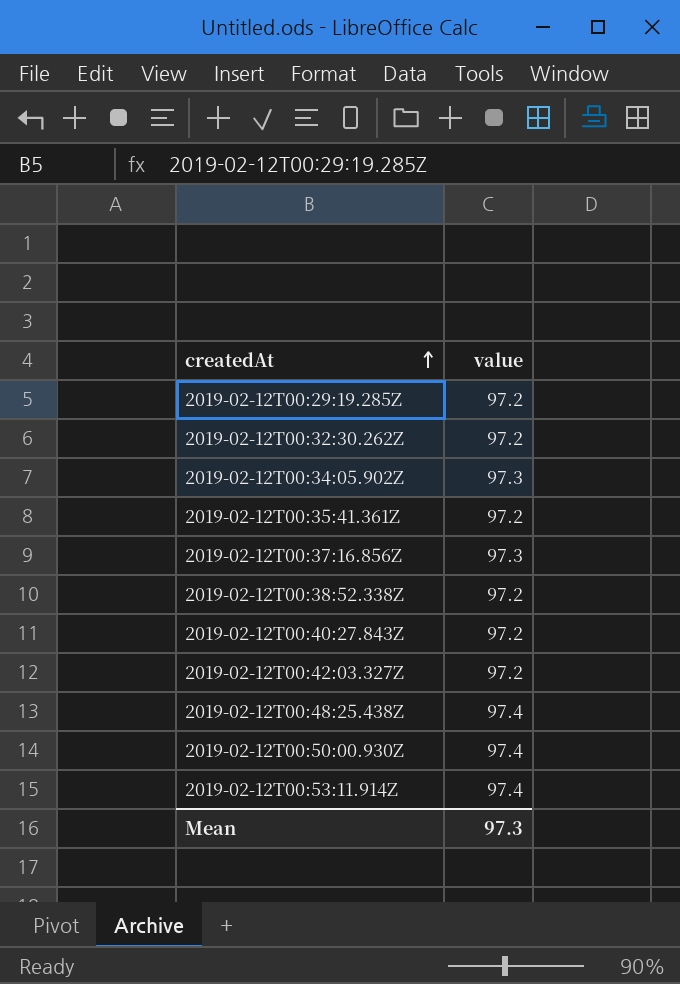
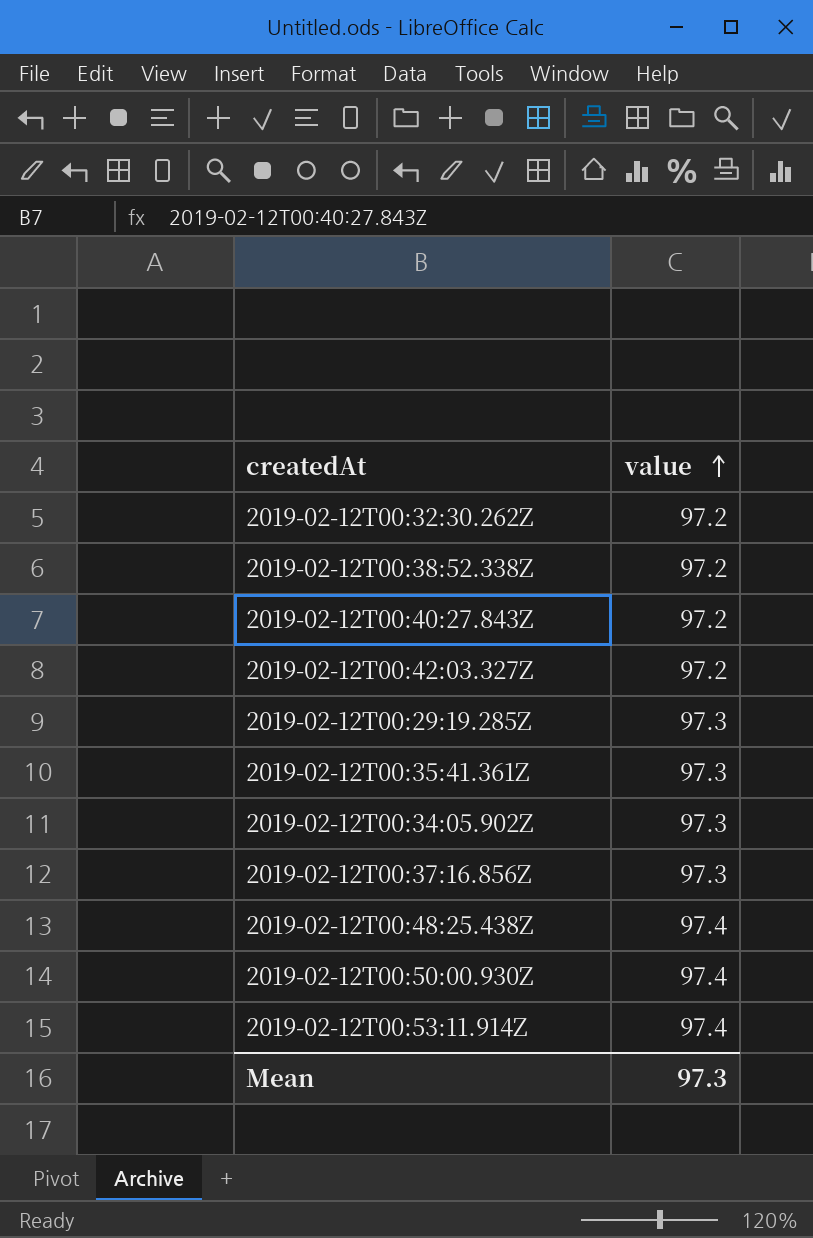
row order: createdAt ascending -> value ascending
2019-02-12T00:29:19.285Z | value: 97.2 -> 97.3
2019-02-12T00:35:41.361Z | value: 97.2 -> 97.3

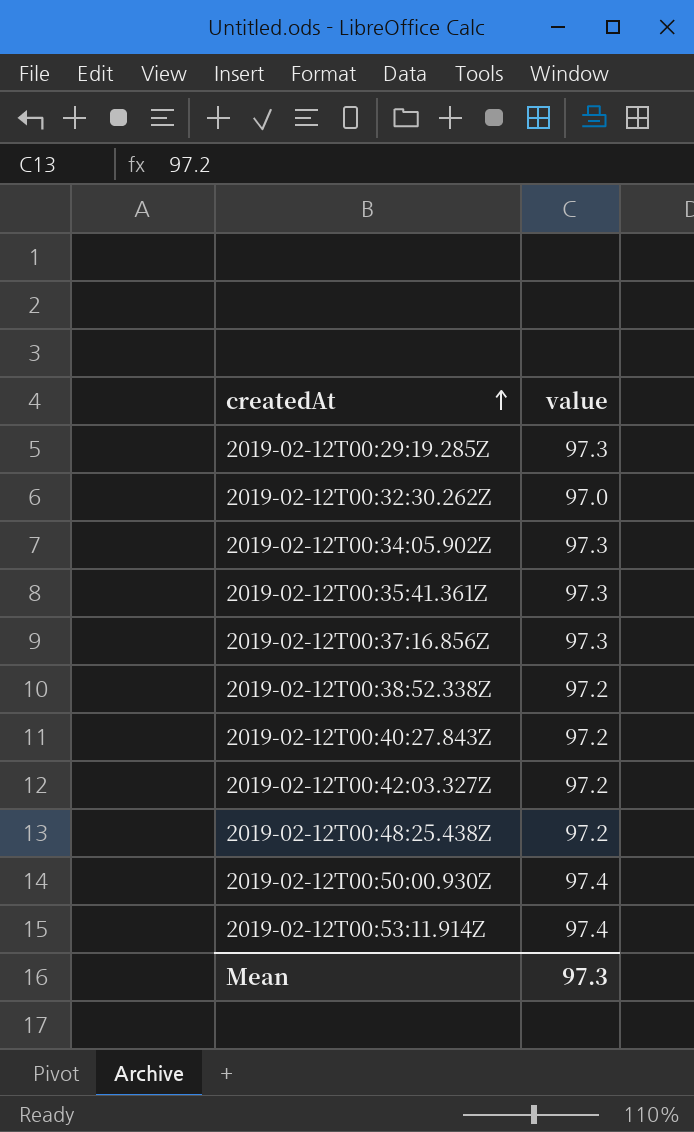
row order: value ascending -> createdAt ascending
2019-02-12T00:32:30.262Z | value: 97.2 -> 97.0
2019-02-12T00:48:25.438Z | value: 97.4 -> 97.2

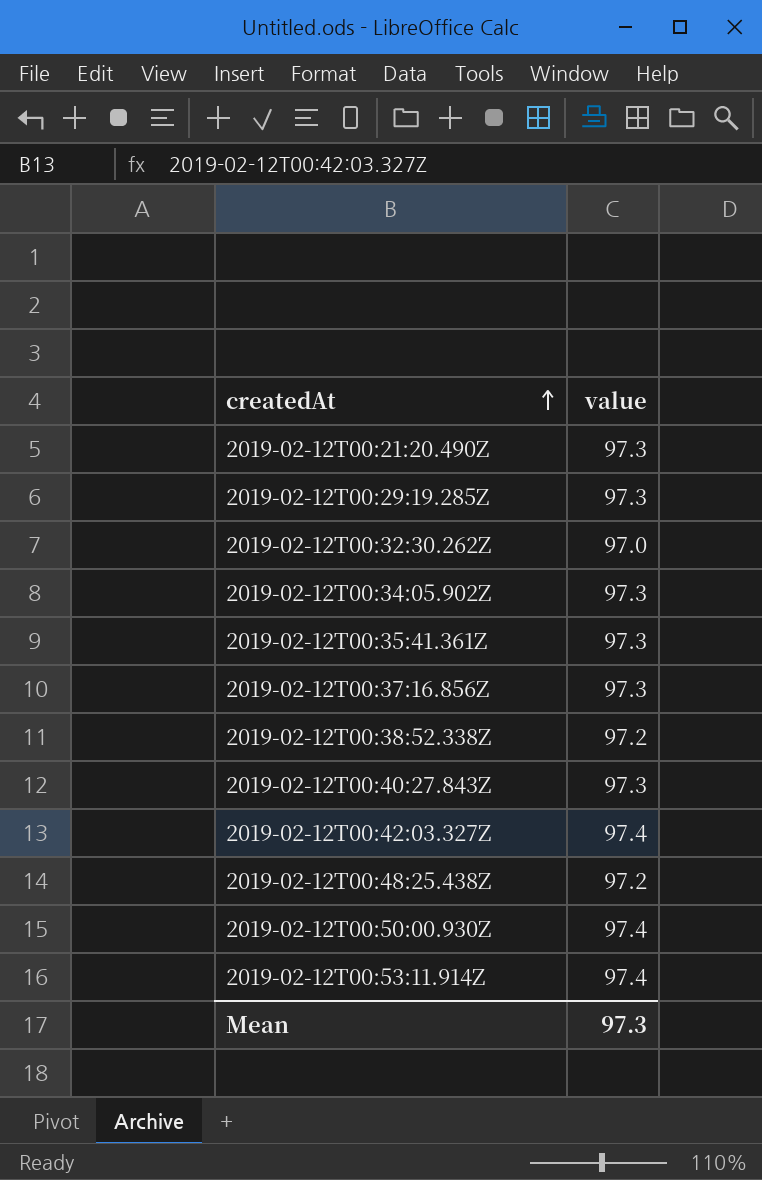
row 2019-02-12T00:21:20.490Z: none -> 97.3
2019-02-12T00:40:27.843Z | value: 97.2 -> 97.3
2019-02-12T00:42:03.327Z | value: 97.2 -> 97.4

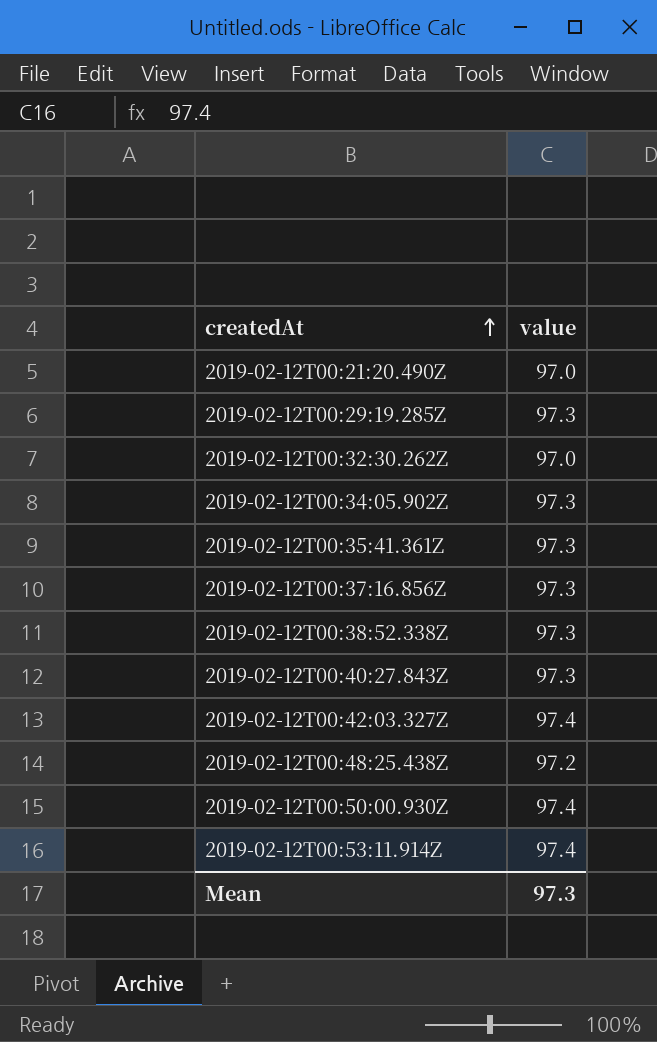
2019-02-12T00:21:20.490Z | value: 97.3 -> 97.0
2019-02-12T00:38:52.338Z | value: 97.2 -> 97.3

